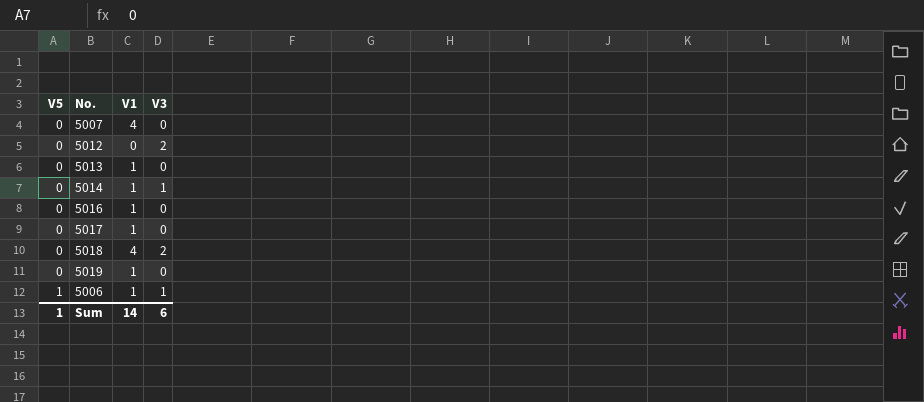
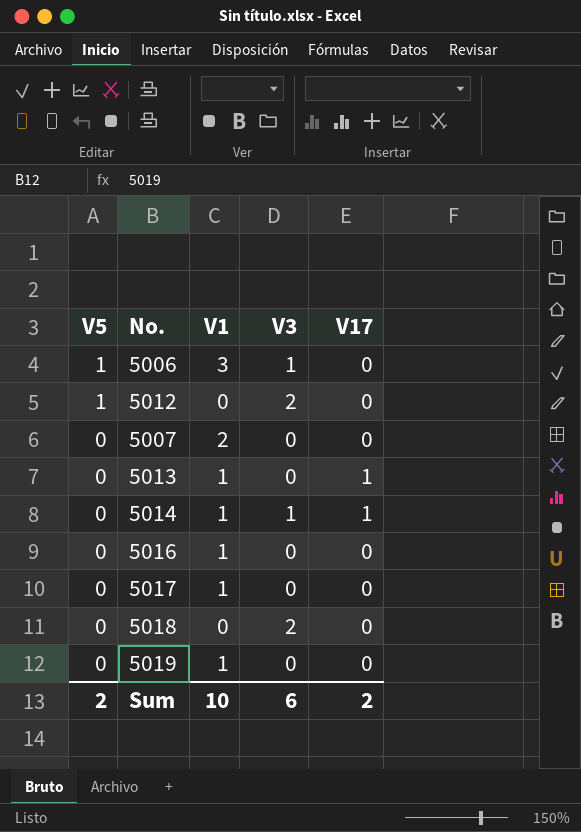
row order: V5 ascending -> V5 descending
column V17 | position: none -> 5
5006 | V1: 1 -> 3
5012 | V5: 0 -> 1
5007 | V1: 4 -> 2
5018 | V1: 4 -> 0
Sum | V5: 1 -> 2
Sum | V1: 14 -> 10

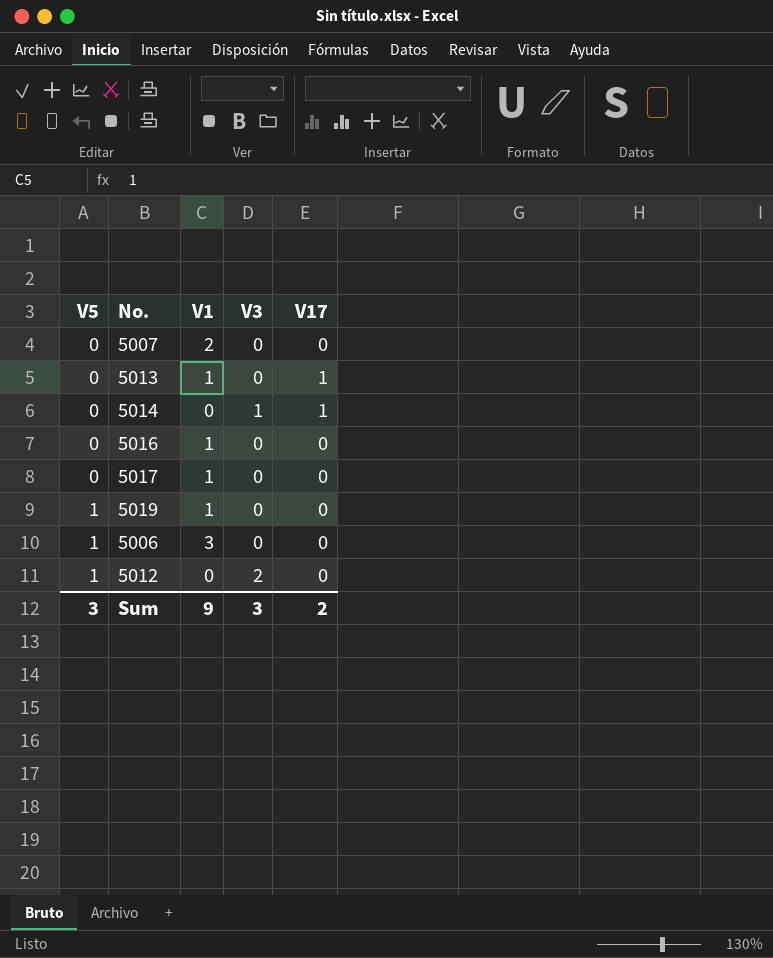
row order: V5 descending -> V5 ascending
row 5018: 0 | 0 | 2 | 0 -> none
5014 | V1: 1 -> 0
5019 | V5: 0 -> 1
5006 | V3: 1 -> 0
Sum | V5: 2 -> 3
Sum | V1: 10 -> 9
Sum | V3: 6 -> 3

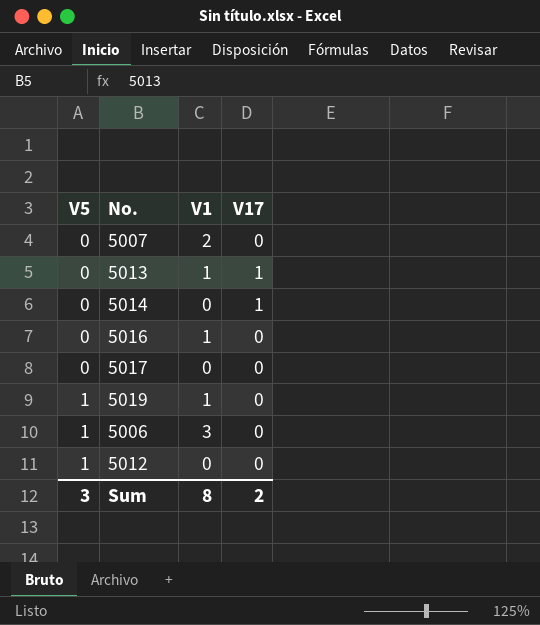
column V3 | position: 4 -> none
5017 | V1: 1 -> 0
Sum | V1: 9 -> 8

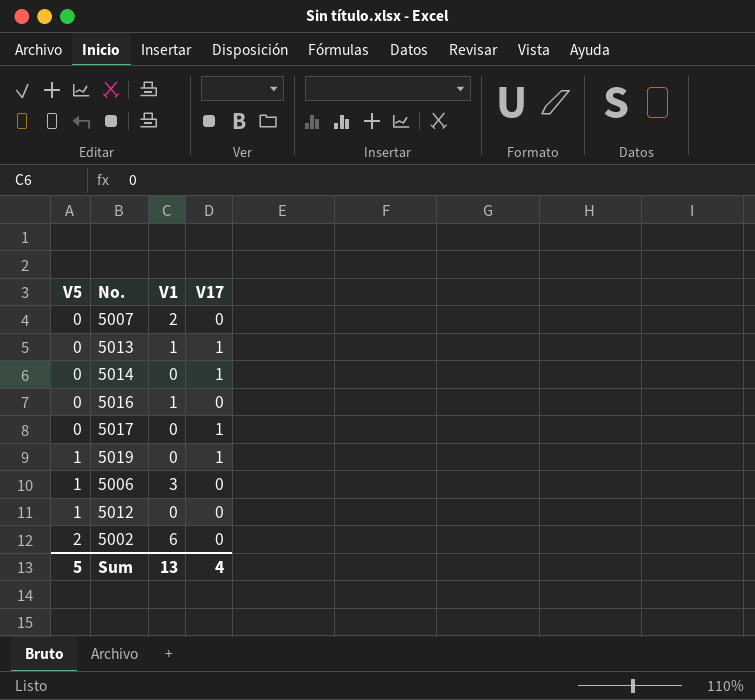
5017 | V17: 0 -> 1
5019 | V1: 1 -> 0
5019 | V17: 0 -> 1
row 5002: none -> 2 | 6 | 0
Sum | V5: 3 -> 5
Sum | V1: 8 -> 13
Sum | V17: 2 -> 4

